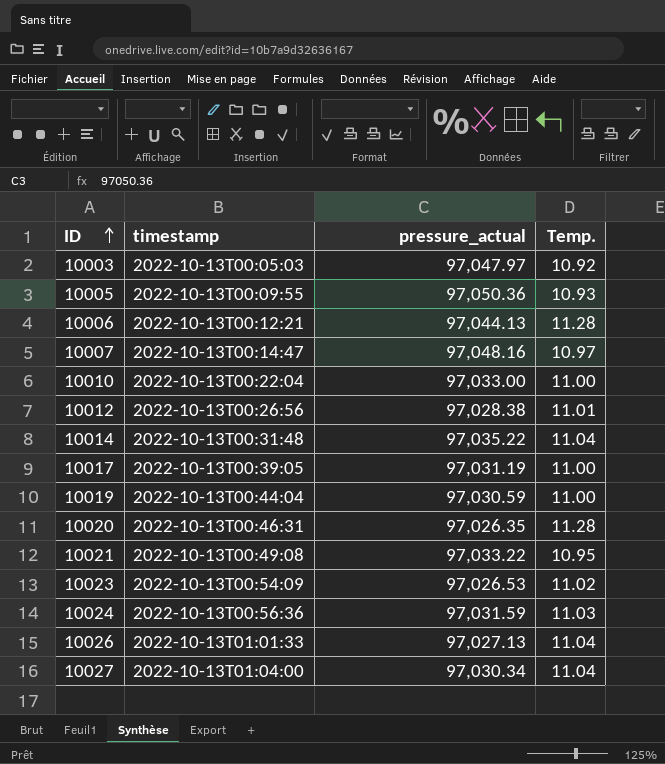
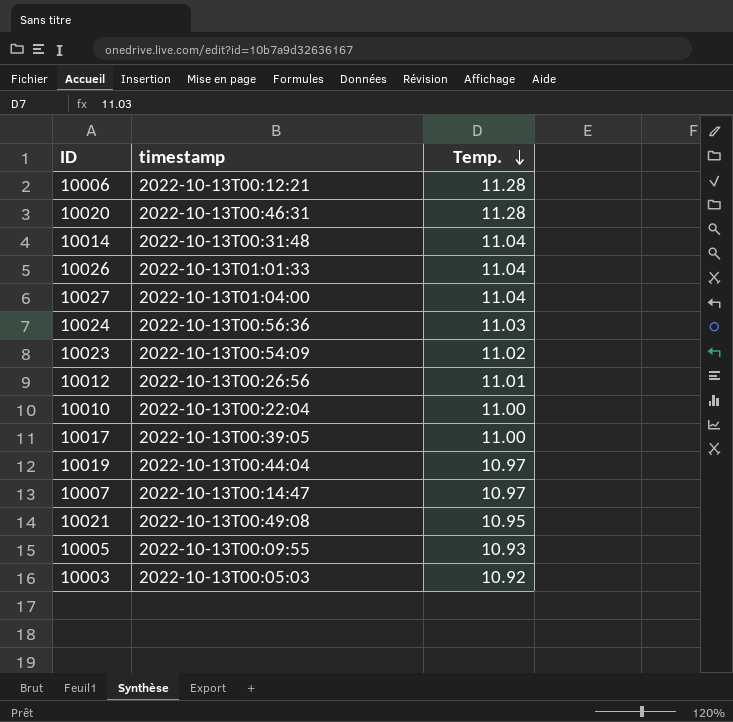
row order: ID ascending -> Temp. descending
column pressure_actual | position: 3 -> none
10019 | Temp.: 11.00 -> 10.97

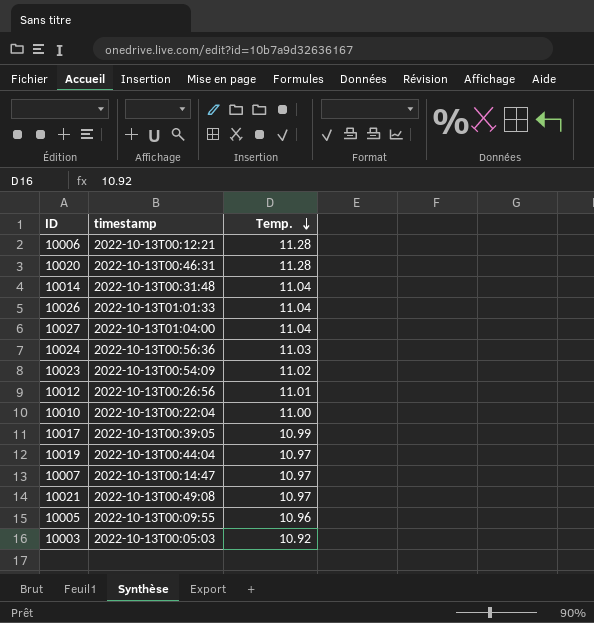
10017 | Temp.: 11.00 -> 10.99
10021 | Temp.: 10.95 -> 10.97
10005 | Temp.: 10.93 -> 10.96

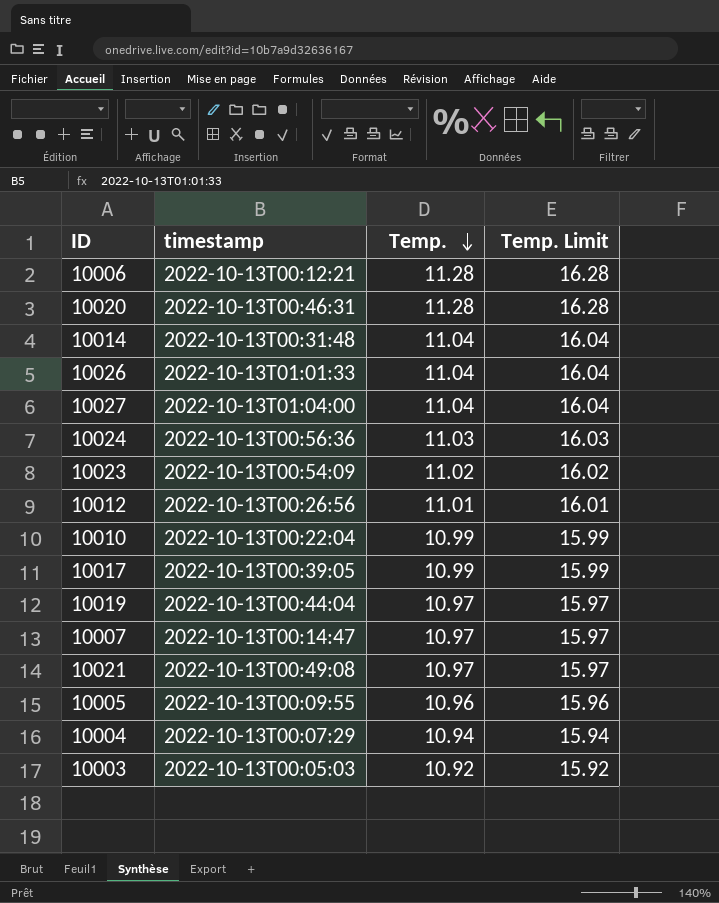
column Temp. Limit | formula: none -> [Temp.] + 5
10010 | Temp.: 11.00 -> 10.99
row 10004: none -> 2022-10-13T00:07:29 | 10.94 | 15.94

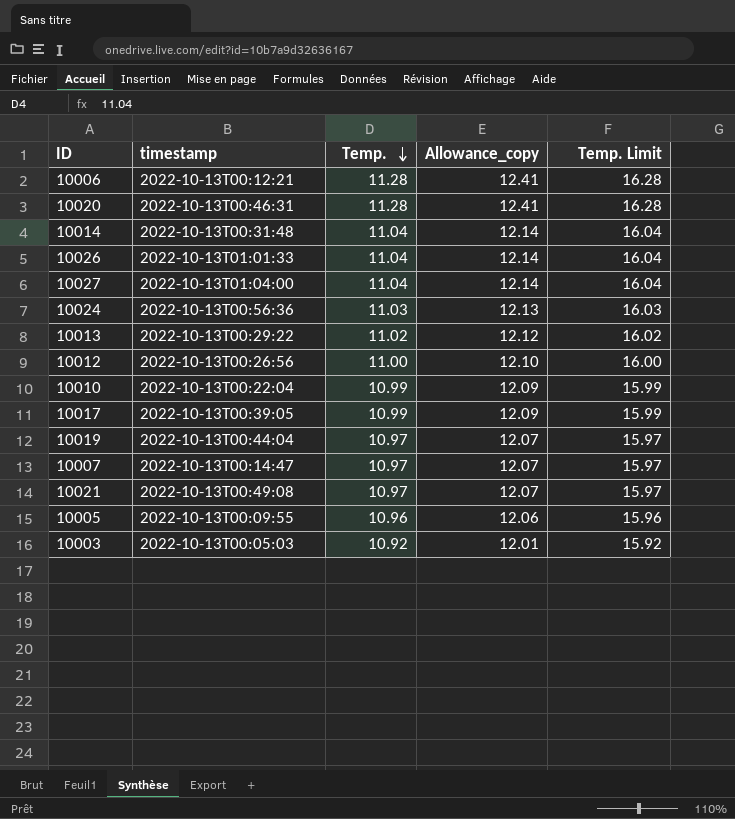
column Allowance_copy | formula: none -> [Temp.] * 1.1
row 10023: 2022-10-13T00:54:09 | 11.02 | 16.02 -> none
row 10004: 2022-10-13T00:07:29 | 10.94 | 15.94 -> none
row 10013: none -> 2022-10-13T00:29:22 | 11.02 | 12.12 | 16.02
10012 | Temp.: 11.01 -> 11.00
10012 | Temp. Limit: 16.01 -> 16.00

